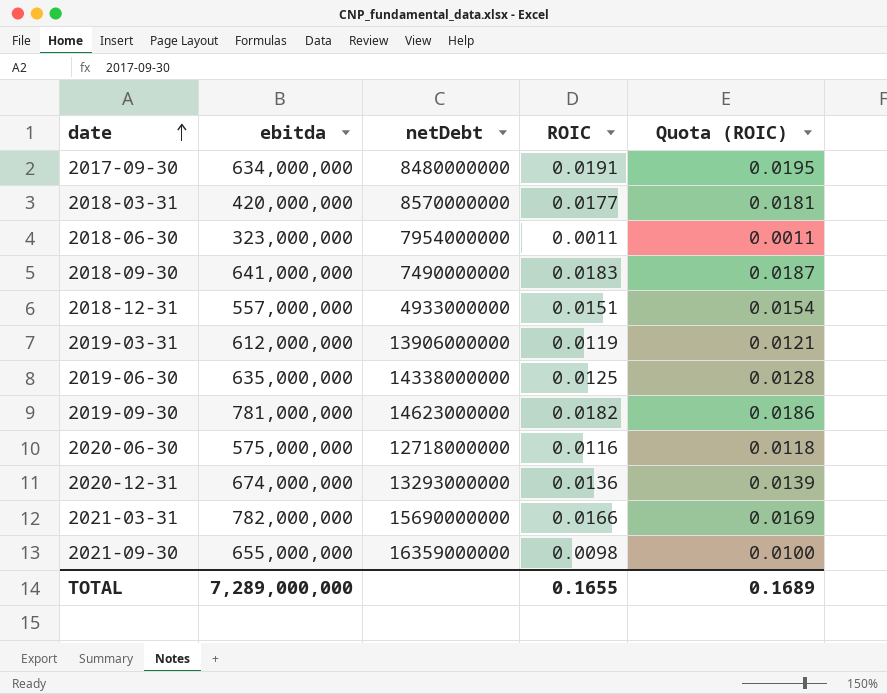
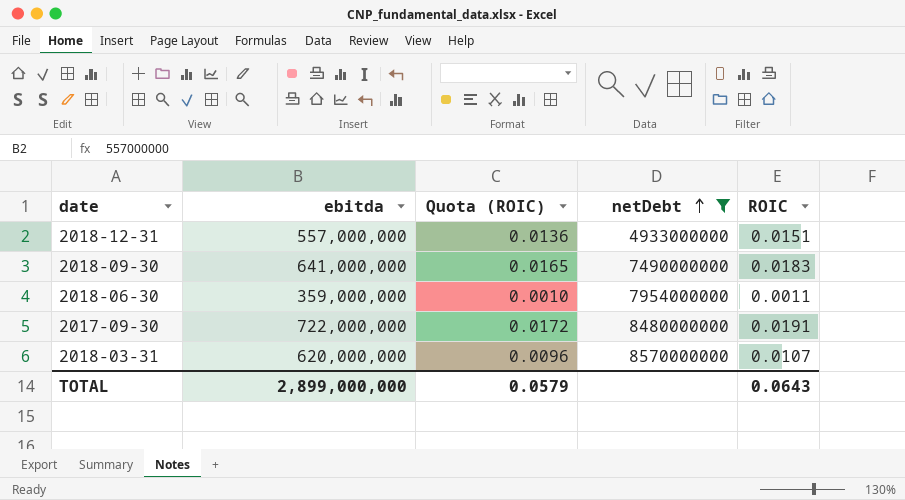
filter: none -> netDebt <= 8570000000
row order: date ascending -> netDebt ascending
column Quota (ROIC) | formula: [ROIC] * 1.02 -> [ROIC] * 0.9
column Quota (ROIC) | position: 5 -> 3
2018-06-30 | ebitda: 323,000,000 -> 359,000,000
2017-09-30 | ebitda: 634,000,000 -> 722,000,000
2018-03-31 | ebitda: 420,000,000 -> 620,000,000
2018-03-31 | ROIC: 0.0177 -> 0.0107
TOTAL | ebitda: 7,289,000,000 -> 2,899,000,000
TOTAL | Quota (ROIC): 0.1689 -> 0.0579
TOTAL | ROIC: 0.1655 -> 0.0643

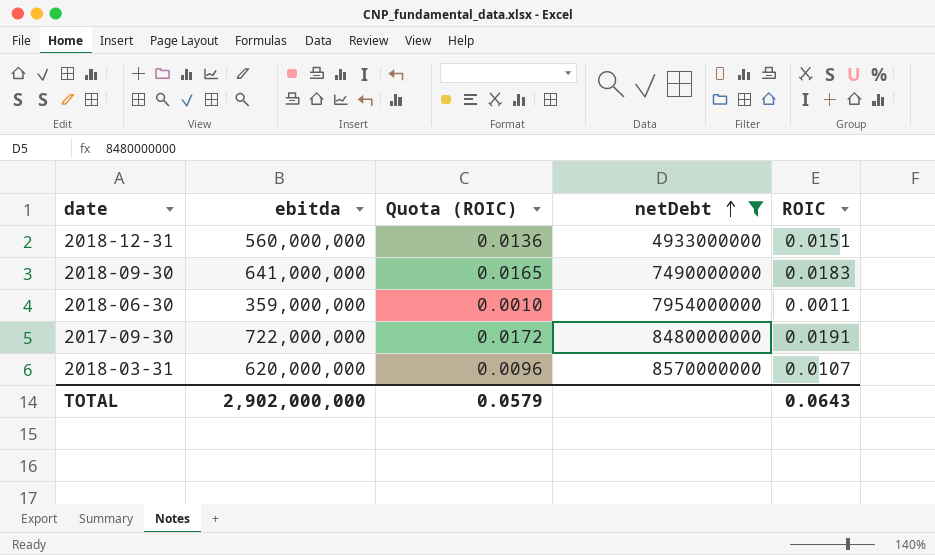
2018-12-31 | ebitda: 557,000,000 -> 560,000,000
TOTAL | ebitda: 2,899,000,000 -> 2,902,000,000

